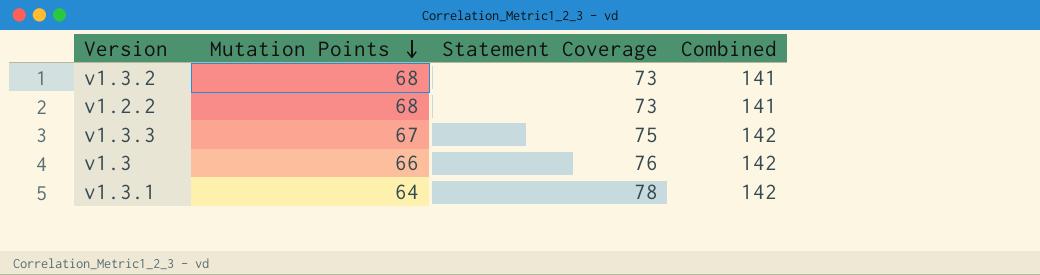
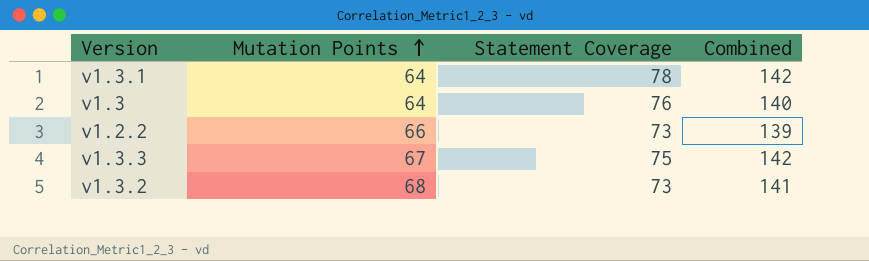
row order: Mutation Points descending -> Mutation Points ascending
v1.3 | Mutation Points: 66 -> 64
v1.3 | Combined: 142 -> 140
v1.2.2 | Mutation Points: 68 -> 66
v1.2.2 | Combined: 141 -> 139

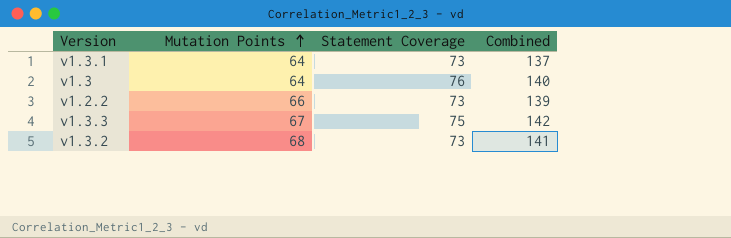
v1.3.1 | Statement Coverage: 78 -> 73
v1.3.1 | Combined: 142 -> 137

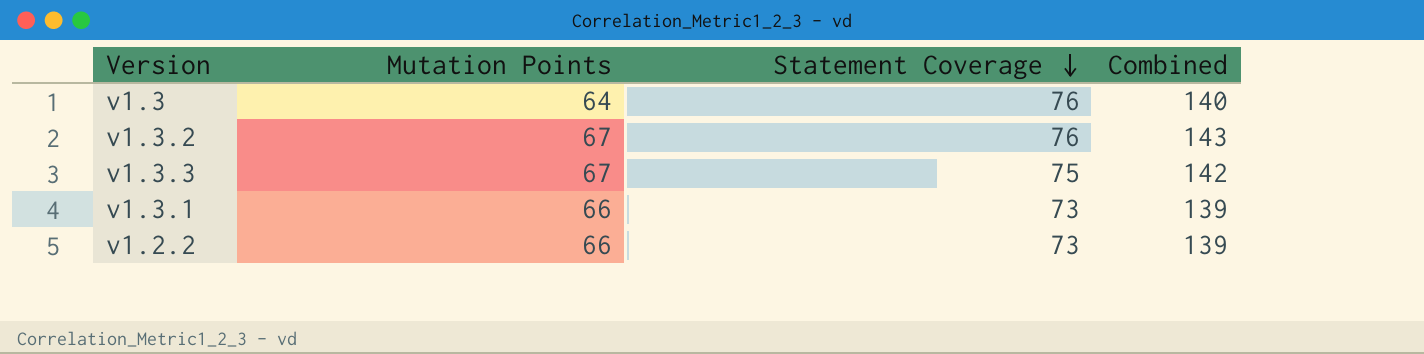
row order: Mutation Points ascending -> Statement Coverage descending
v1.3.2 | Mutation Points: 68 -> 67
v1.3.2 | Statement Coverage: 73 -> 76
v1.3.2 | Combined: 141 -> 143
v1.3.1 | Mutation Points: 64 -> 66
v1.3.1 | Combined: 137 -> 139

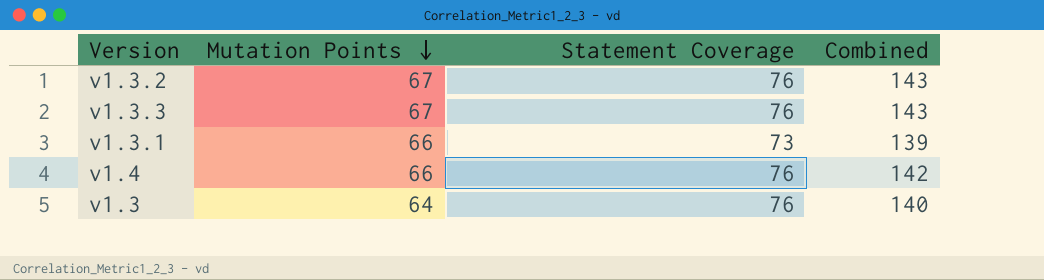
row order: Statement Coverage descending -> Mutation Points descending
row v1.2.2: 66 | 73 | 139 -> none
v1.3.3 | Statement Coverage: 75 -> 76
v1.3.3 | Combined: 142 -> 143
row v1.4: none -> 66 | 76 | 142

